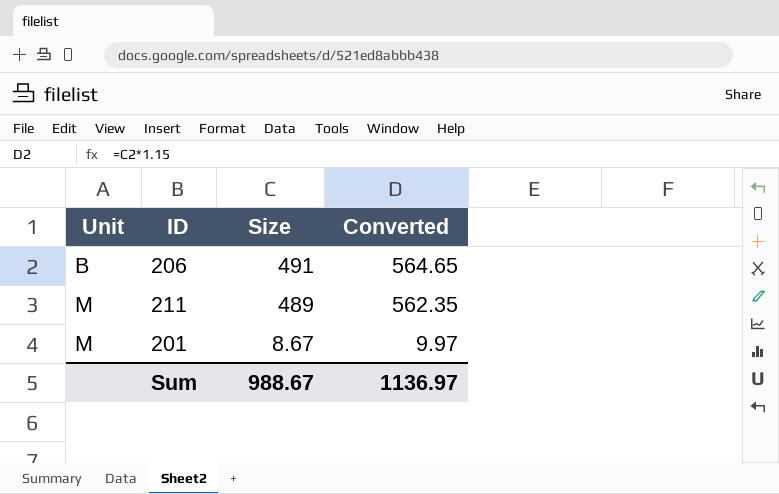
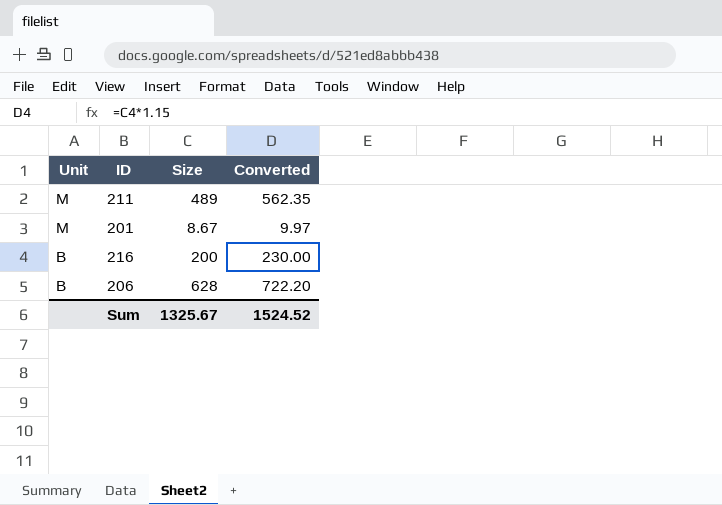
row order: Unit ascending -> Unit descending
row 216: none -> B | 200 | 230.00
206 | Size: 491 -> 628
206 | Converted: 564.65 -> 722.20
Sum | Size: 988.67 -> 1325.67
Sum | Converted: 1136.97 -> 1524.52

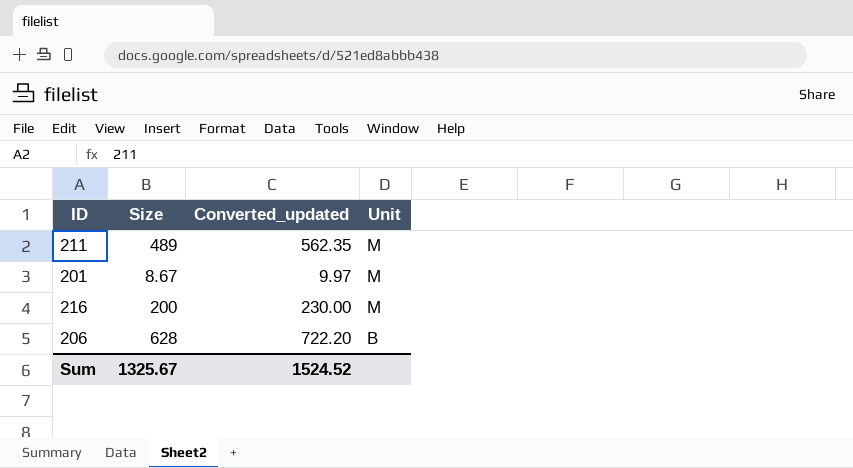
column name: Converted -> Converted_updated
column Unit | position: 1 -> 4
216 | Unit: B -> M

